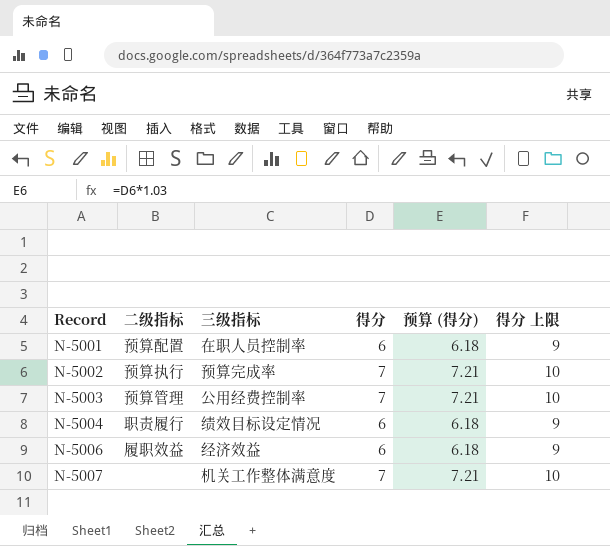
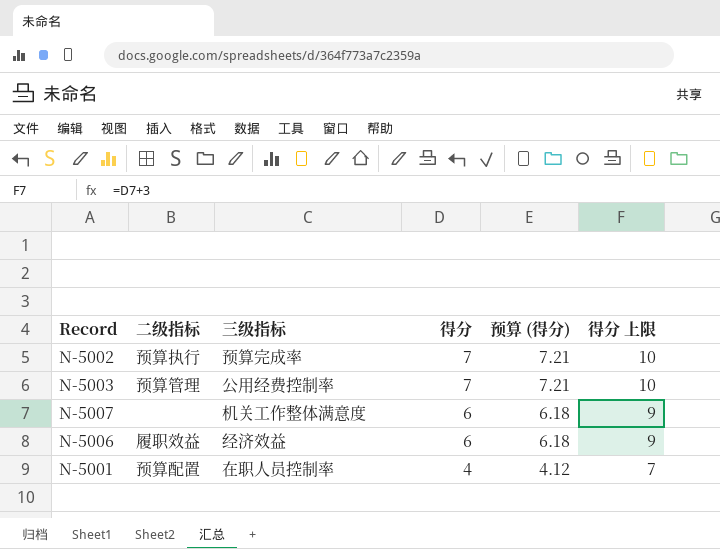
row order: Record ascending -> 得分 descending
row N-5004: 职责履行 | 绩效目标设定情况 | 6 | 6.18 | 9 -> none
N-5007 | 得分: 7 -> 6
N-5007 | 预算 (得分): 7.21 -> 6.18
N-5007 | 得分 上限: 10 -> 9
N-5001 | 得分: 6 -> 4
N-5001 | 预算 (得分): 6.18 -> 4.12
N-5001 | 得分 上限: 9 -> 7

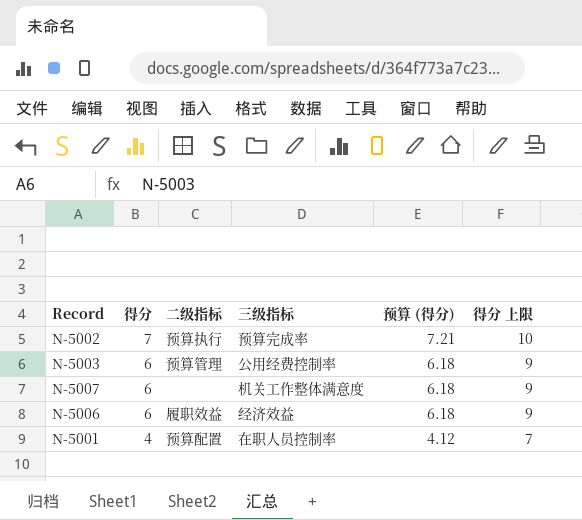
column 得分 | position: 4 -> 2
N-5003 | 得分: 7 -> 6
N-5003 | 预算 (得分): 7.21 -> 6.18
N-5003 | 得分 上限: 10 -> 9

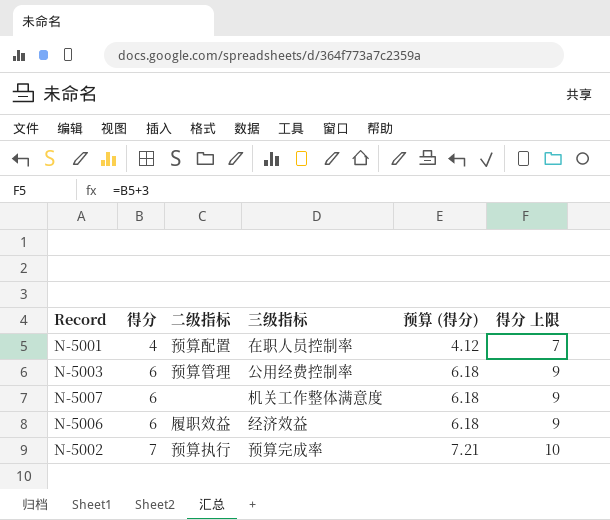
row order: 得分 descending -> 得分 ascending

